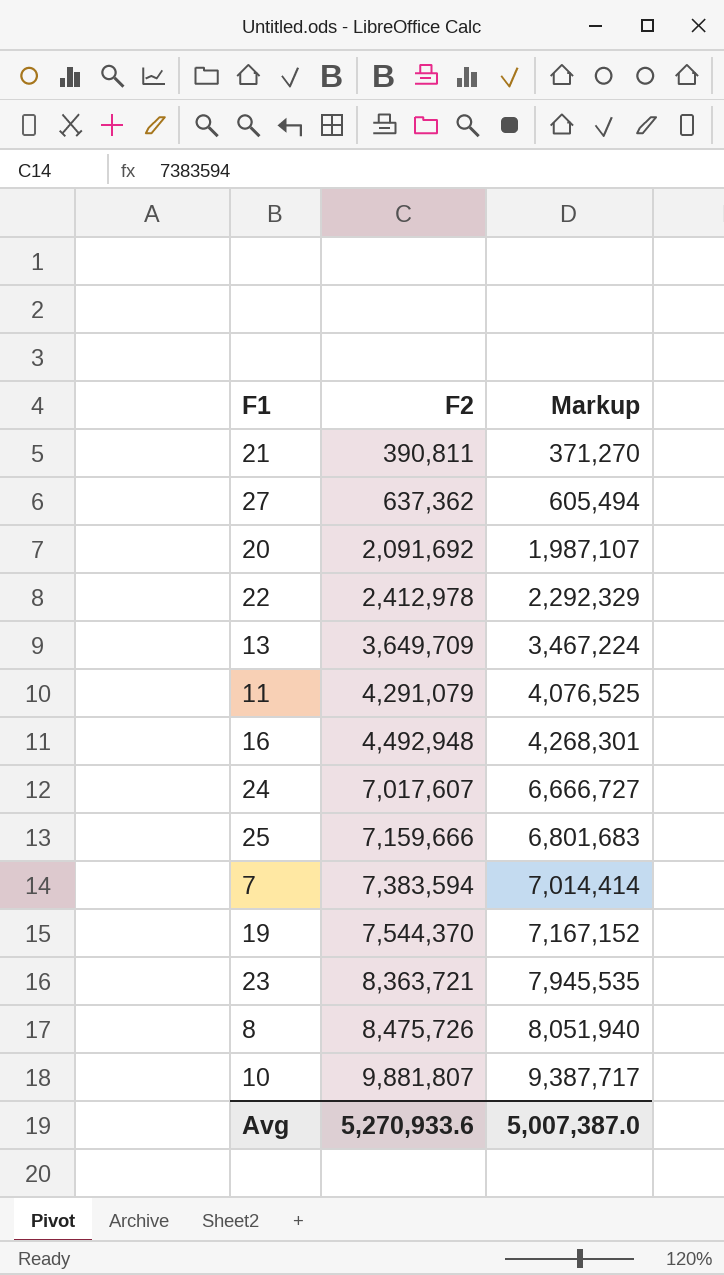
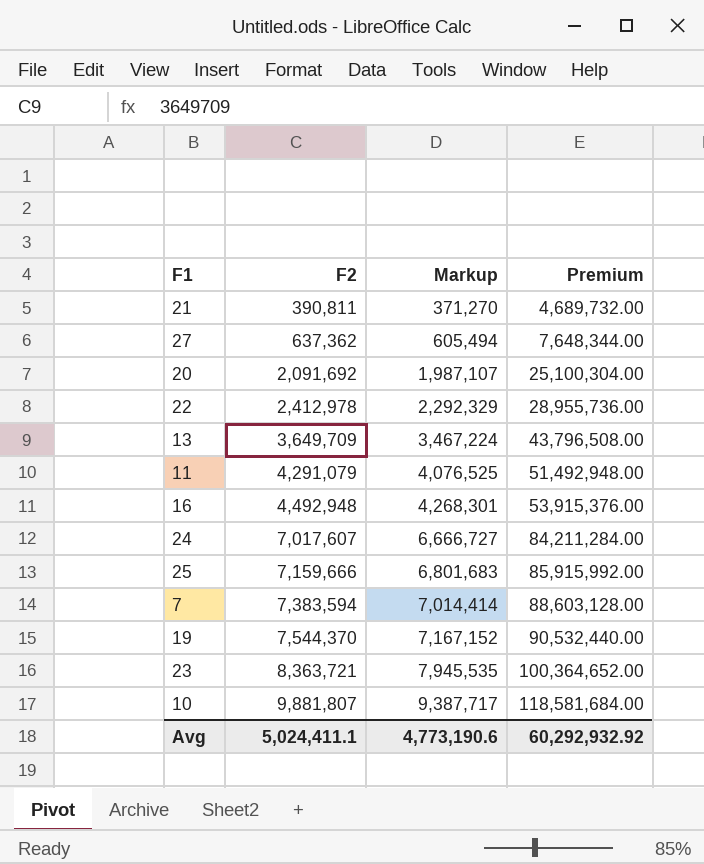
column Premium | formula: none -> [F2] * 12
row 8: 8,475,726 | 8,051,940 -> none
Avg | F2: 5,270,933.6 -> 5,024,411.1
Avg | Markup: 5,007,387.0 -> 4,773,190.6

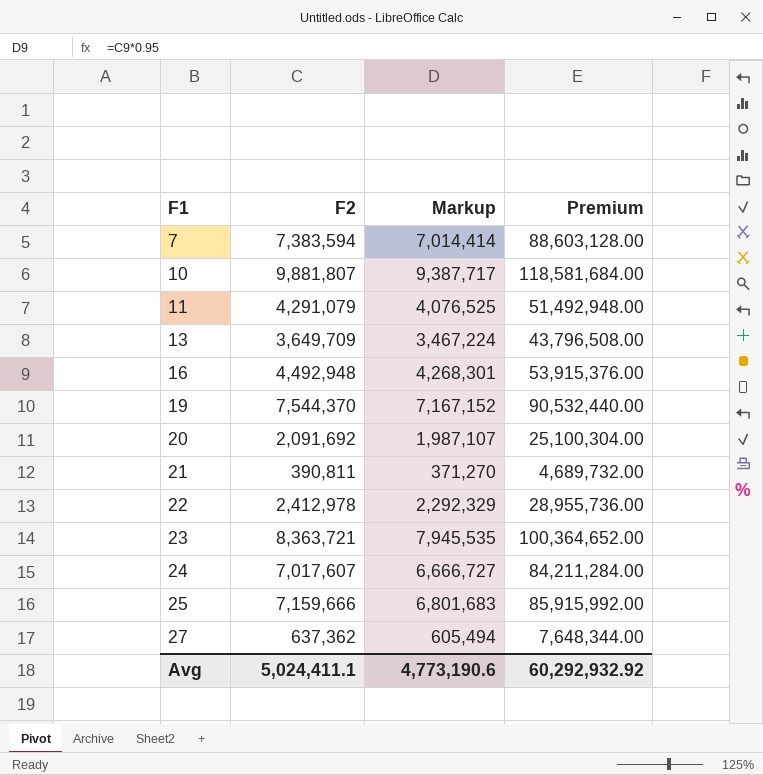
row order: F2 ascending -> F1 ascending

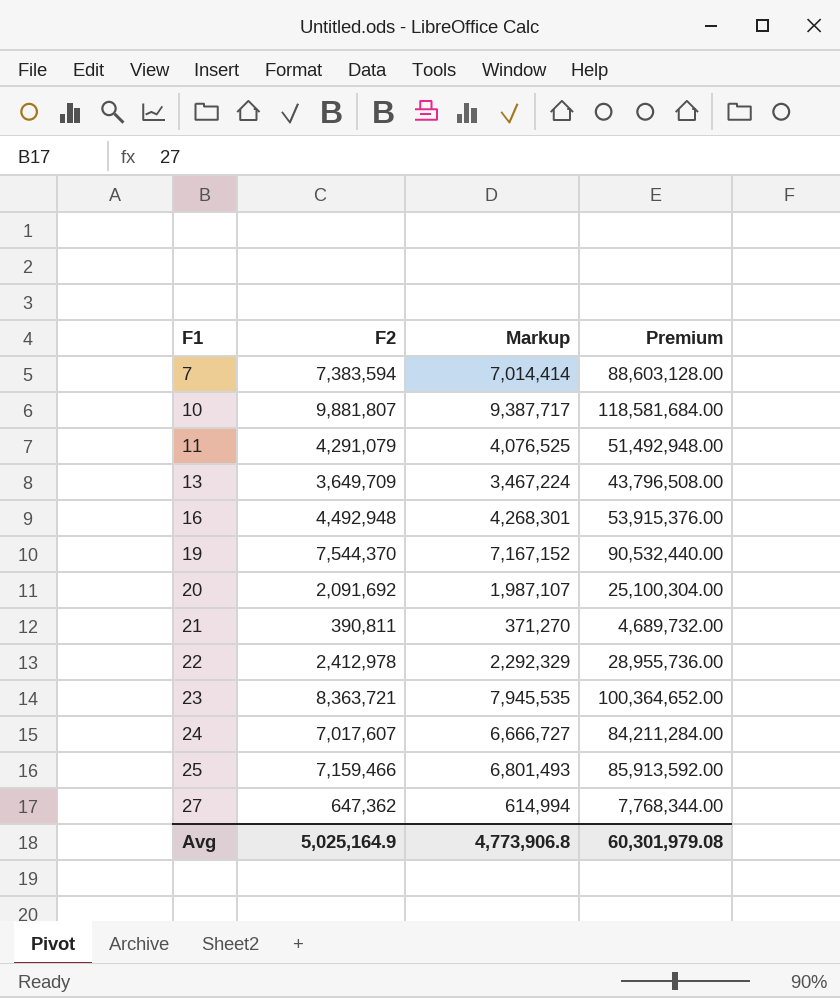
25 | F2: 7,159,666 -> 7,159,466
25 | Markup: 6,801,683 -> 6,801,493
25 | Premium: 85,915,992.00 -> 85,913,592.00
27 | F2: 637,362 -> 647,362
27 | Markup: 605,494 -> 614,994
27 | Premium: 7,648,344.00 -> 7,768,344.00
Avg | F2: 5,024,411.1 -> 5,025,164.9
Avg | Markup: 4,773,190.6 -> 4,773,906.8
Avg | Premium: 60,292,932.92 -> 60,301,979.08

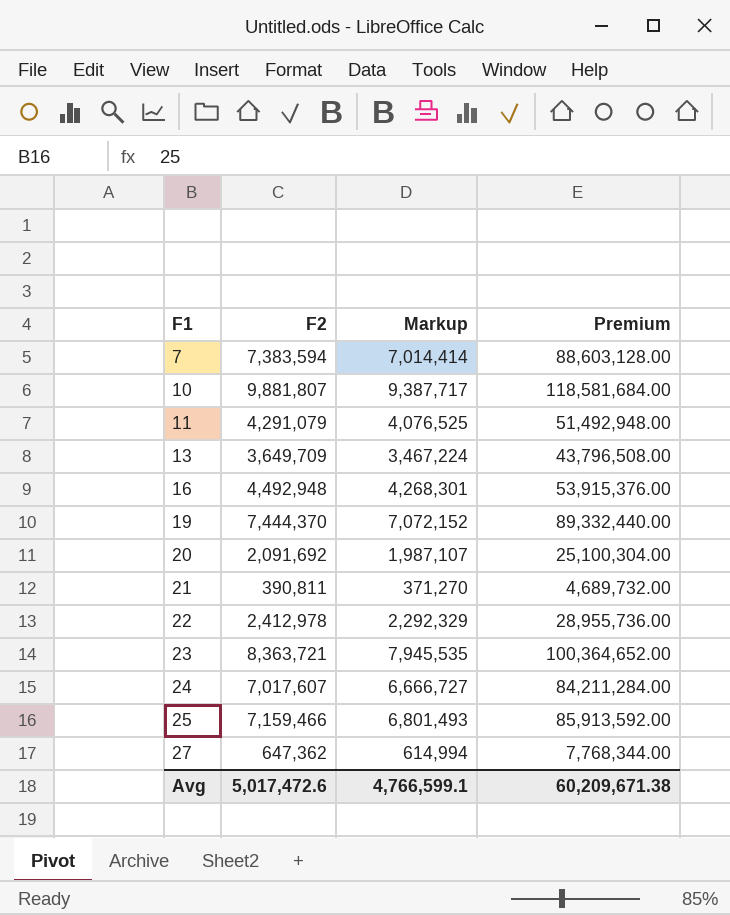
19 | F2: 7,544,370 -> 7,444,370
19 | Markup: 7,167,152 -> 7,072,152
19 | Premium: 90,532,440.00 -> 89,332,440.00
Avg | F2: 5,025,164.9 -> 5,017,472.6
Avg | Markup: 4,773,906.8 -> 4,766,599.1
Avg | Premium: 60,301,979.08 -> 60,209,671.38

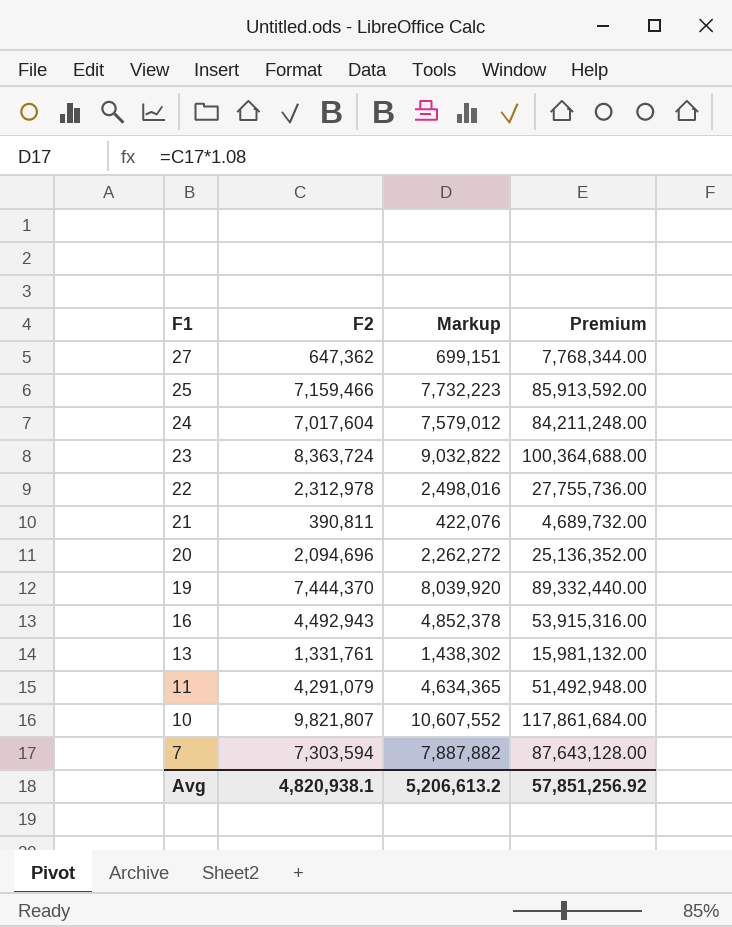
row order: F1 ascending -> F1 descending
column Markup | formula: [F2] * 0.95 -> [F2] * 1.08
24 | F2: 7,017,607 -> 7,017,604
24 | Premium: 84,211,284.00 -> 84,211,248.00
23 | F2: 8,363,721 -> 8,363,724
23 | Premium: 100,364,652.00 -> 100,364,688.00
22 | F2: 2,412,978 -> 2,312,978
22 | Premium: 28,955,736.00 -> 27,755,736.00
20 | F2: 2,091,692 -> 2,094,696
20 | Premium: 25,100,304.00 -> 25,136,352.00
16 | F2: 4,492,948 -> 4,492,943
16 | Premium: 53,915,376.00 -> 53,915,316.00
13 | F2: 3,649,709 -> 1,331,761
13 | Premium: 43,796,508.00 -> 15,981,132.00
10 | F2: 9,881,807 -> 9,821,807
10 | Premium: 118,581,684.00 -> 117,861,684.00
7 | F2: 7,383,594 -> 7,303,594
7 | Premium: 88,603,128.00 -> 87,643,128.00
Avg | F2: 5,017,472.6 -> 4,820,938.1
Avg | Markup: 4,766,599.1 -> 5,206,613.2
Avg | Premium: 60,209,671.38 -> 57,851,256.92

